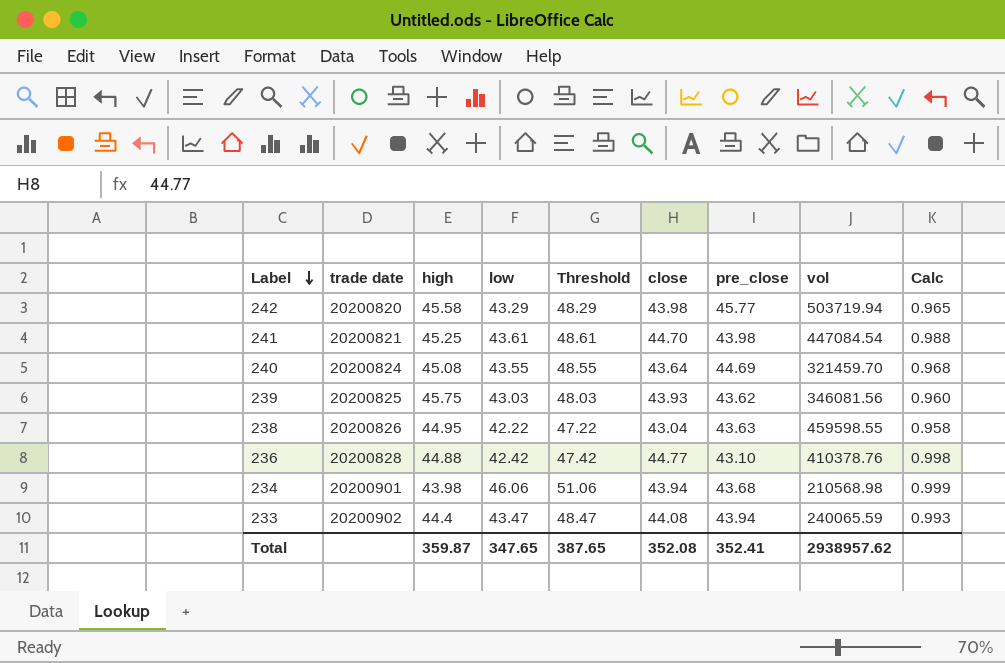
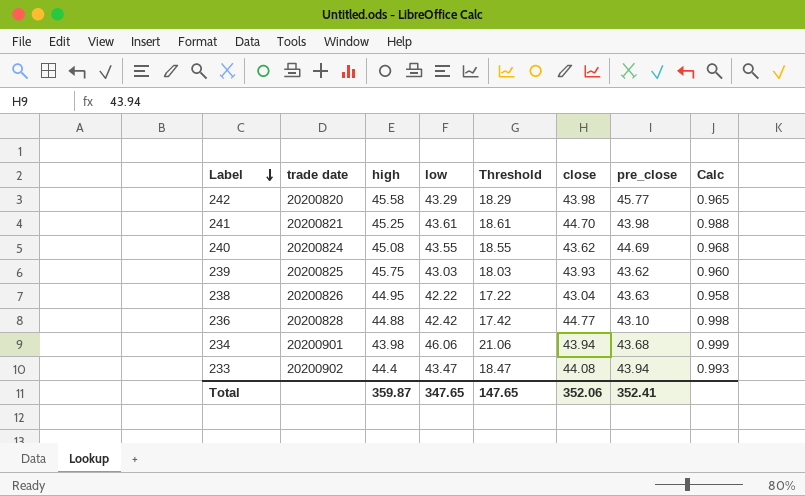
column vol | position: 8 -> none
column Threshold | formula: [low] + 5 -> [low] - 25
240 | close: 43.64 -> 43.62
Total | Threshold: 387.65 -> 147.65
Total | close: 352.08 -> 352.06

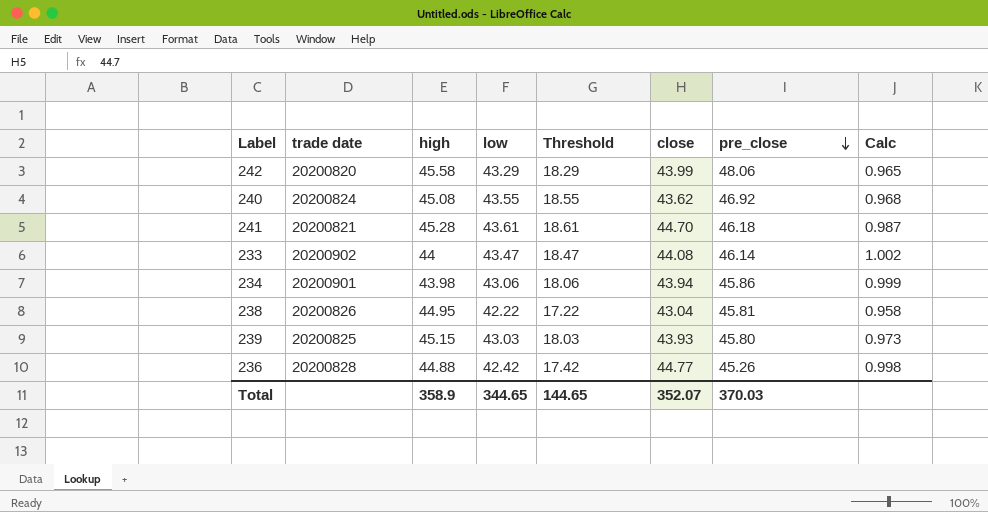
row order: Label descending -> pre_close descending
242 | close: 43.98 -> 43.99
242 | pre_close: 45.77 -> 48.06
240 | pre_close: 44.69 -> 46.92
241 | high: 45.25 -> 45.28
241 | pre_close: 43.98 -> 46.18
241 | Calc: 0.988 -> 0.987
233 | high: 44.4 -> 44
233 | pre_close: 43.94 -> 46.14
233 | Calc: 0.993 -> 1.002
234 | low: 46.06 -> 43.06
234 | Threshold: 21.06 -> 18.06
234 | pre_close: 43.68 -> 45.86
238 | pre_close: 43.63 -> 45.81
239 | high: 45.75 -> 45.15
239 | pre_close: 43.62 -> 45.80
239 | Calc: 0.960 -> 0.973
236 | pre_close: 43.10 -> 45.26
Total | high: 359.87 -> 358.9
Total | low: 347.65 -> 344.65
Total | Threshold: 147.65 -> 144.65
Total | close: 352.06 -> 352.07
Total | pre_close: 352.41 -> 370.03

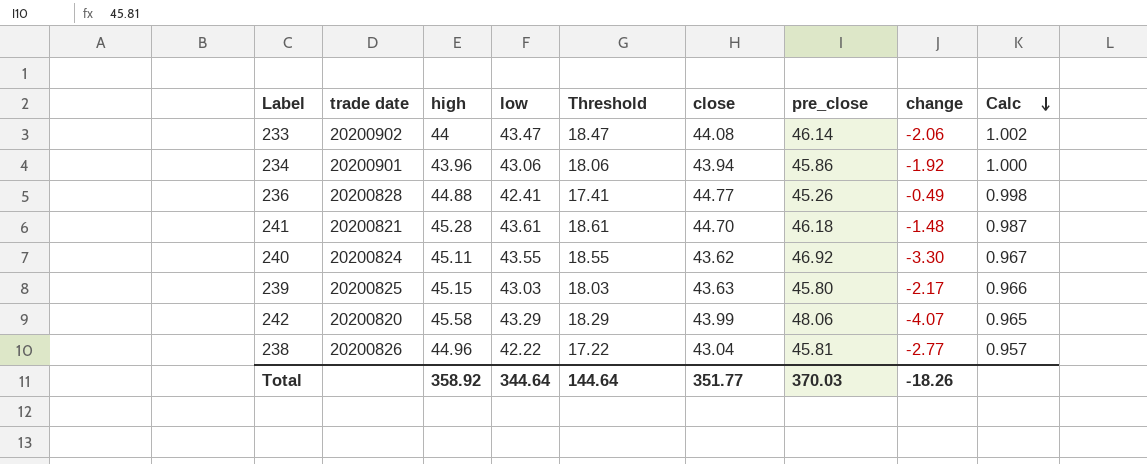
row order: pre_close descending -> Calc descending
column change | formula: none -> [close] - [pre_close]
234 | high: 43.98 -> 43.96
234 | Calc: 0.999 -> 1.000
236 | low: 42.42 -> 42.41
236 | Threshold: 17.42 -> 17.41
240 | high: 45.08 -> 45.11
240 | Calc: 0.968 -> 0.967
239 | close: 43.93 -> 43.63
239 | Calc: 0.973 -> 0.966
238 | high: 44.95 -> 44.96
238 | Calc: 0.958 -> 0.957
Total | high: 358.9 -> 358.92
Total | low: 344.65 -> 344.64
Total | Threshold: 144.65 -> 144.64
Total | close: 352.07 -> 351.77

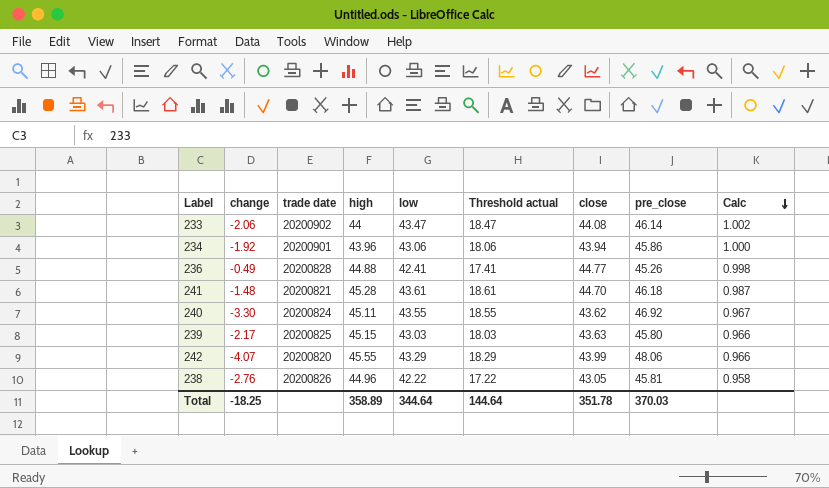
column change | position: 8 -> 2
column name: Threshold -> Threshold actual
242 | high: 45.58 -> 45.55
242 | Calc: 0.965 -> 0.966
238 | change: -2.77 -> -2.76
238 | close: 43.04 -> 43.05
238 | Calc: 0.957 -> 0.958
Total | change: -18.26 -> -18.25
Total | high: 358.92 -> 358.89
Total | close: 351.77 -> 351.78

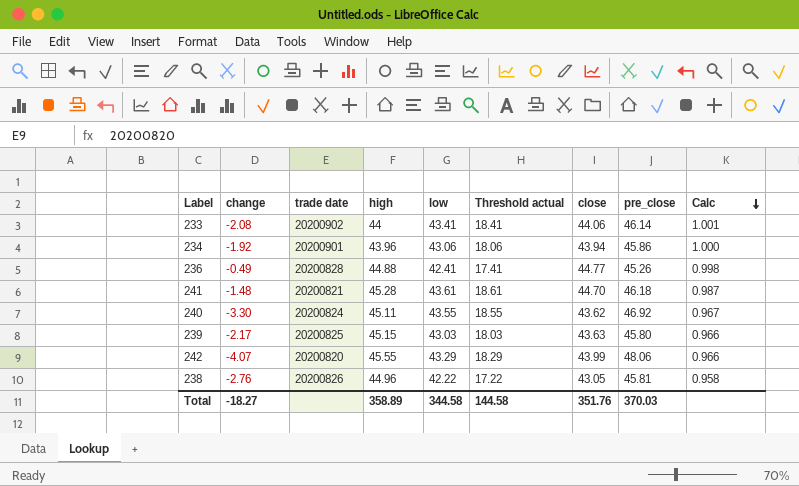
233 | change: -2.06 -> -2.08
233 | low: 43.47 -> 43.41
233 | Threshold actual: 18.47 -> 18.41
233 | close: 44.08 -> 44.06
233 | Calc: 1.002 -> 1.001
Total | change: -18.25 -> -18.27
Total | low: 344.64 -> 344.58
Total | Threshold actual: 144.64 -> 144.58
Total | close: 351.78 -> 351.76

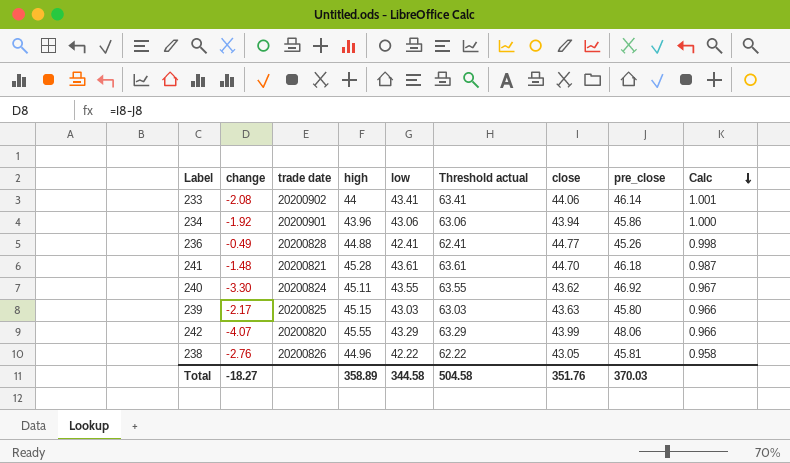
column Threshold actual | formula: [low] - 25 -> [low] + 20
Total | Threshold actual: 144.58 -> 504.58

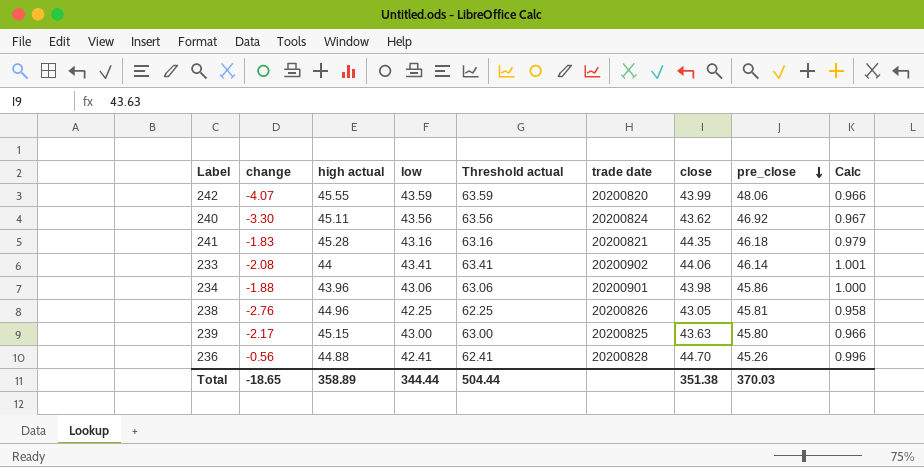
row order: Calc descending -> pre_close descending
column name: high -> high actual
column trade date | position: 3 -> 6
242 | low: 43.29 -> 43.59
242 | Threshold actual: 63.29 -> 63.59
240 | low: 43.55 -> 43.56
240 | Threshold actual: 63.55 -> 63.56
241 | change: -1.48 -> -1.83
241 | low: 43.61 -> 43.16
241 | Threshold actual: 63.61 -> 63.16
241 | close: 44.70 -> 44.35
241 | Calc: 0.987 -> 0.979
234 | change: -1.92 -> -1.88
234 | close: 43.94 -> 43.98
238 | low: 42.22 -> 42.25
238 | Threshold actual: 62.22 -> 62.25
239 | low: 43.03 -> 43.00
239 | Threshold actual: 63.03 -> 63.00
236 | change: -0.49 -> -0.56
236 | close: 44.77 -> 44.70
236 | Calc: 0.998 -> 0.996
Total | change: -18.27 -> -18.65
Total | low: 344.58 -> 344.44
Total | Threshold actual: 504.58 -> 504.44
Total | close: 351.76 -> 351.38

